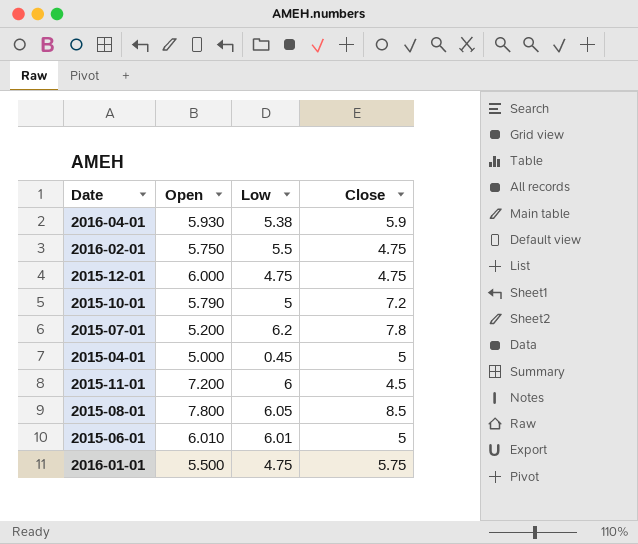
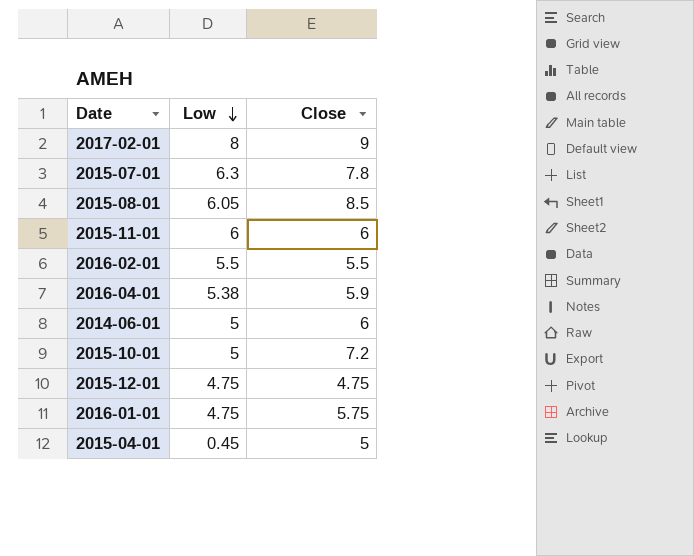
row order: none -> Low descending
column Open | position: 2 -> none
row 2015-06-01: 6.010 | 6.01 | 5 -> none
row 2017-02-01: none -> 8 | 9
2015-07-01 | Low: 6.2 -> 6.3
2015-11-01 | Close: 4.5 -> 6
2016-02-01 | Close: 4.75 -> 5.5
row 2014-06-01: none -> 5 | 6

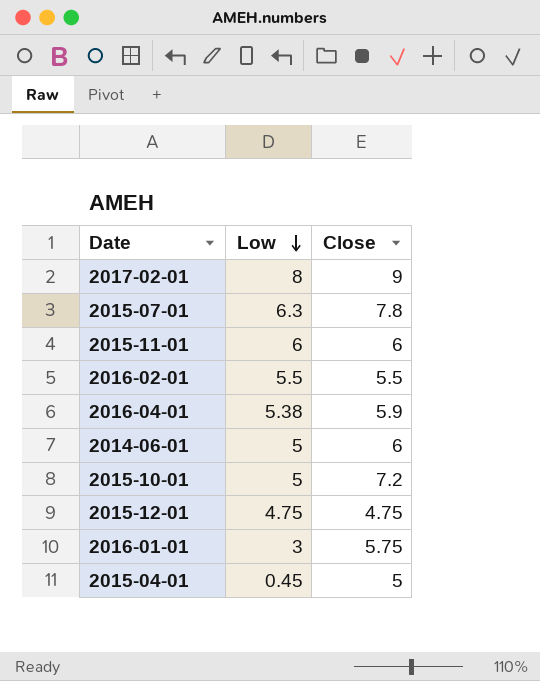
row 2015-08-01: 6.05 | 8.5 -> none
2016-01-01 | Low: 4.75 -> 3

